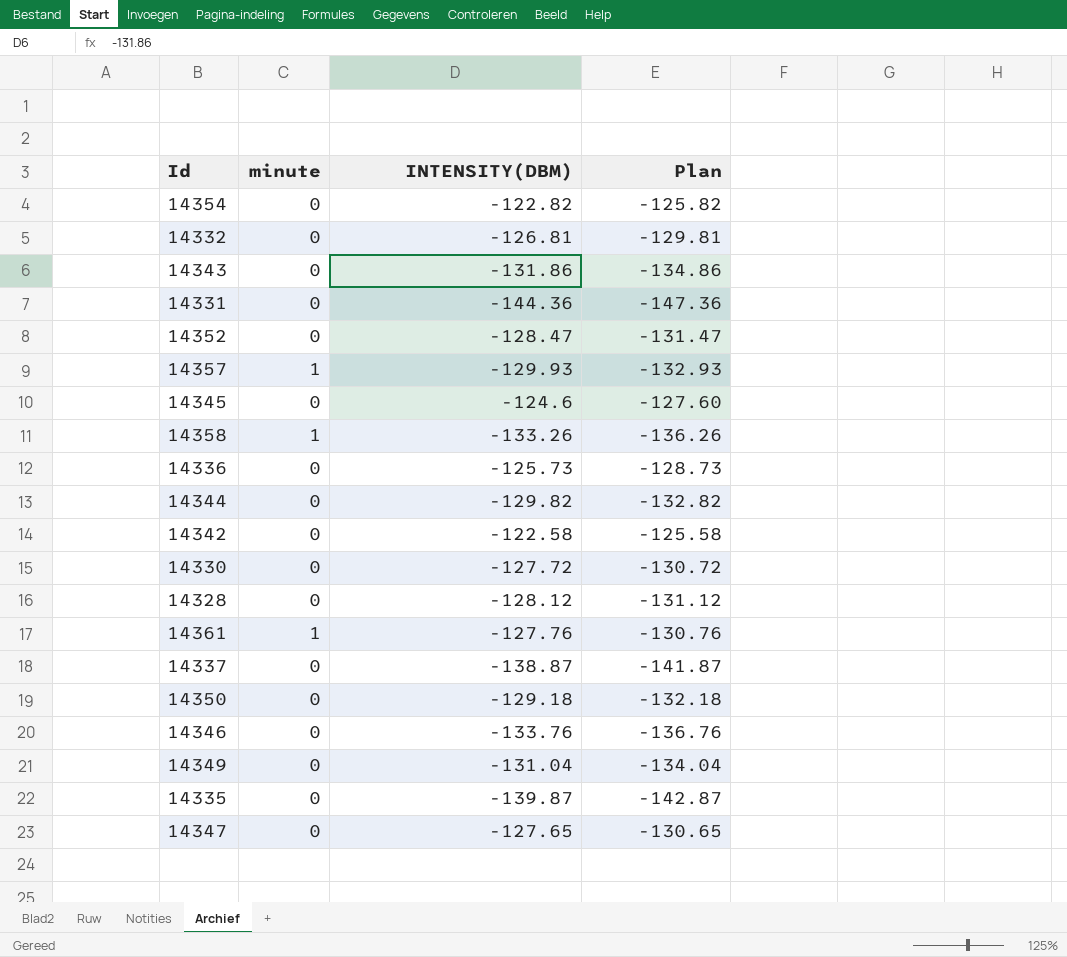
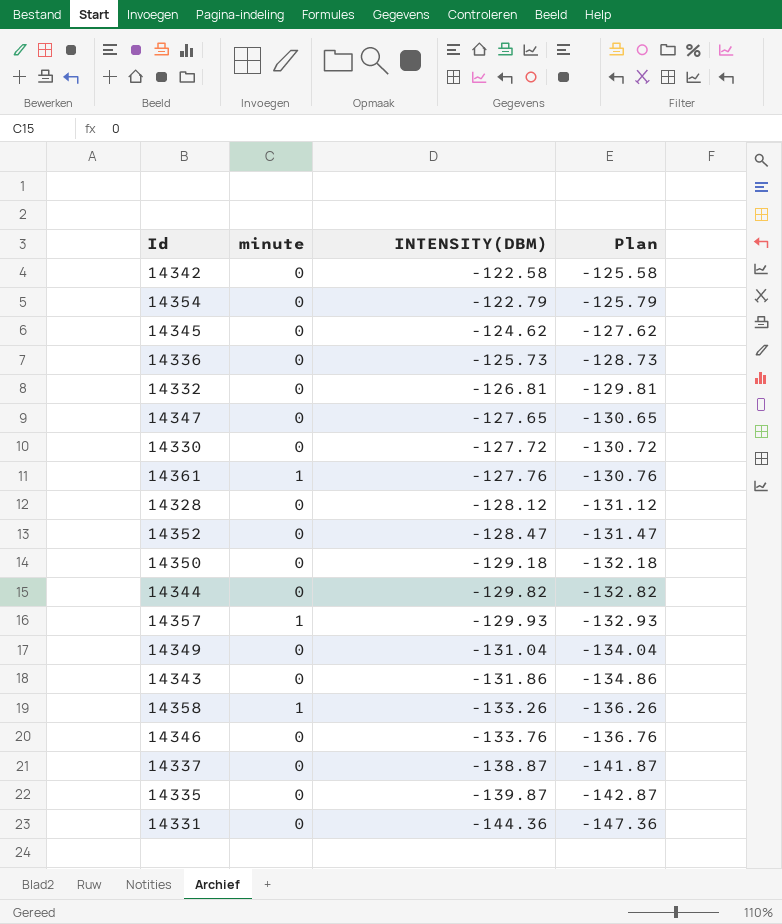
row order: none -> INTENSITY(DBM) descending
14354 | INTENSITY(DBM): -122.82 -> -122.79
14354 | Plan: -125.82 -> -125.79
14345 | INTENSITY(DBM): -124.6 -> -124.62
14345 | Plan: -127.60 -> -127.62

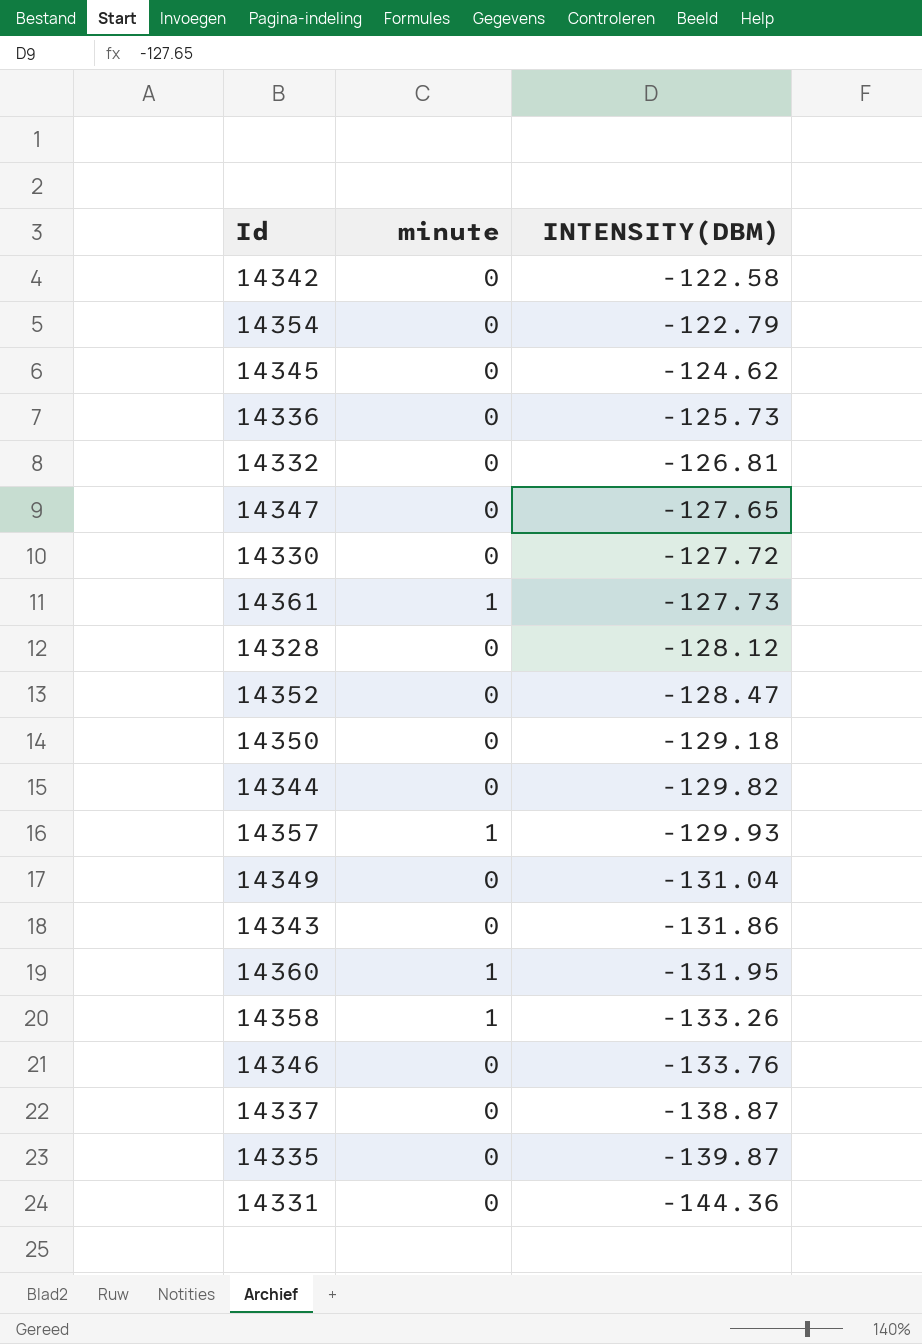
column Plan | formula: [INTENSITY(DBM)] - 3 -> none
14361 | INTENSITY(DBM): -127.76 -> -127.73
row 14360: none -> 1 | -131.95

